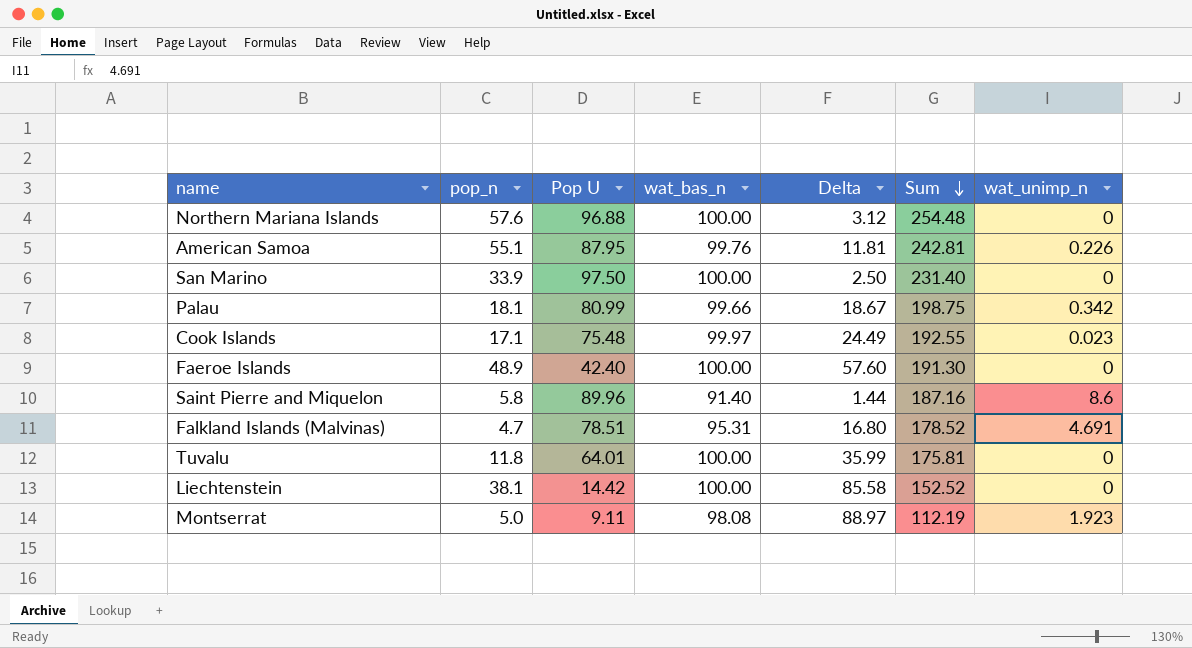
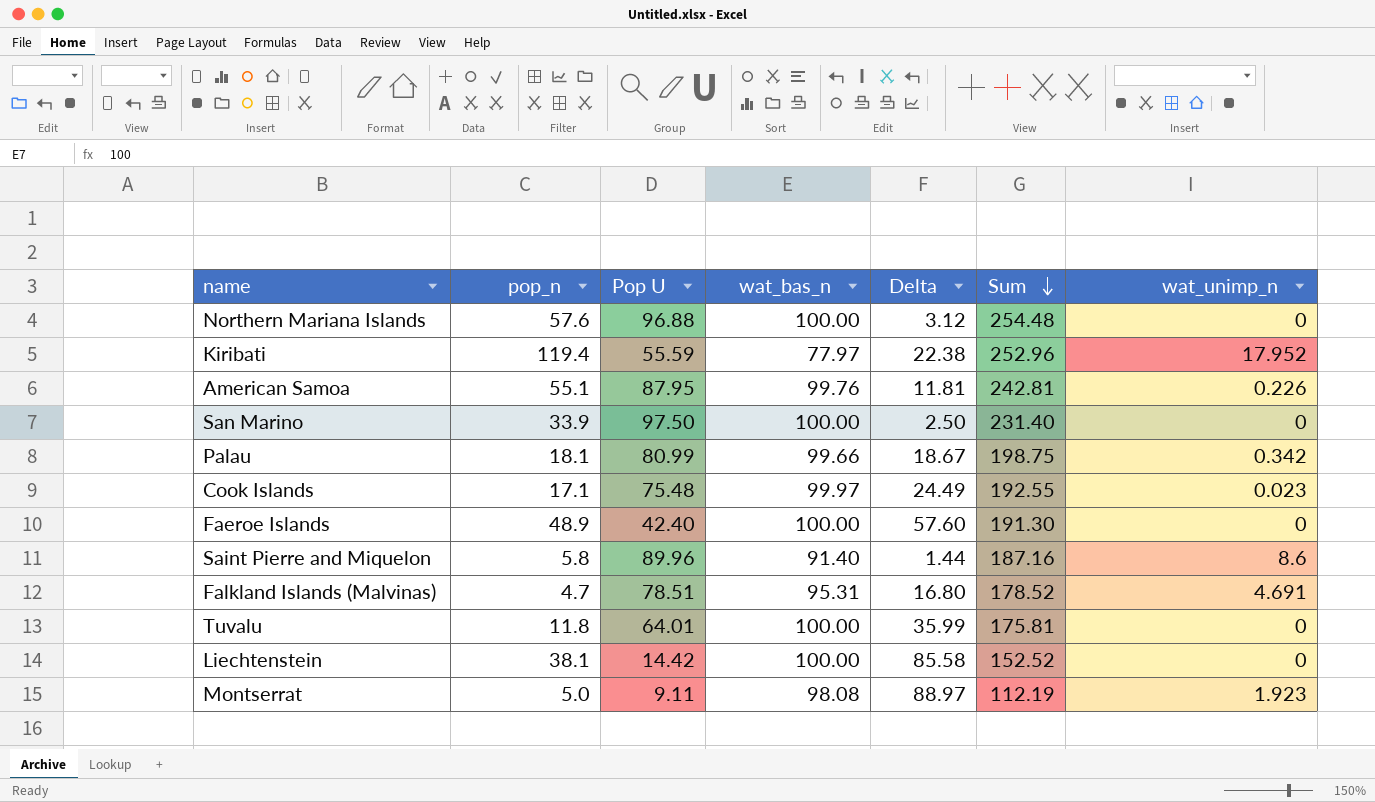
row Kiribati: none -> 119.4 | 55.59 | 77.97 | 22.38 | 252.96 | 17.952

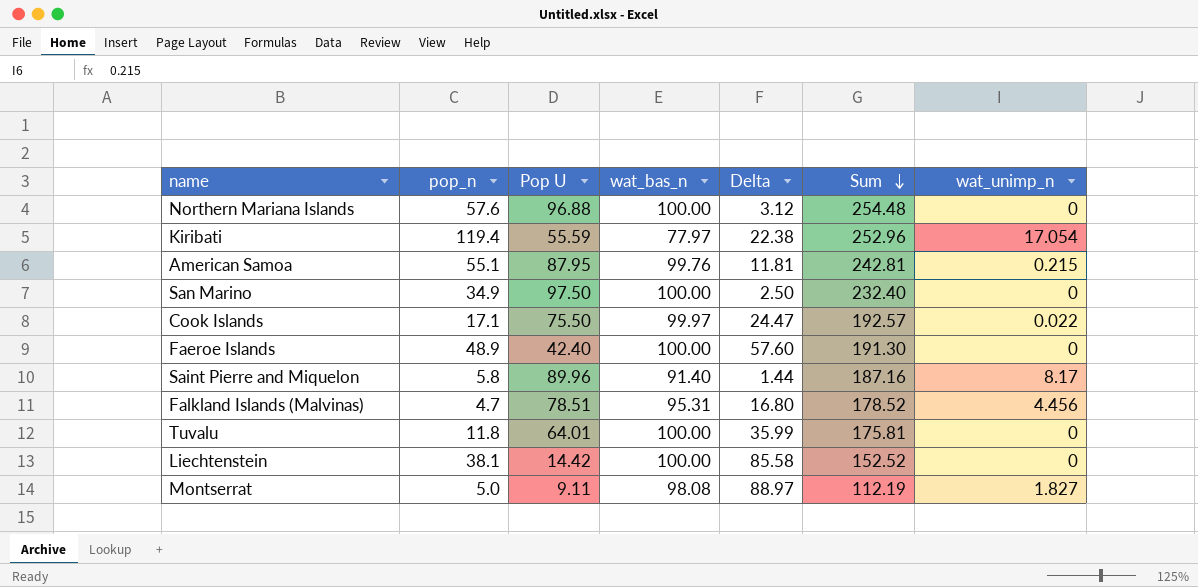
row Palau: 18.1 | 80.99 | 99.66 | 18.67 | 198.75 | 0.342 -> none
Kiribati | wat_unimp_n: 17.952 -> 17.054
American Samoa | wat_unimp_n: 0.226 -> 0.215
San Marino | pop_n: 33.9 -> 34.9
San Marino | Sum: 231.40 -> 232.40
Cook Islands | Pop U: 75.48 -> 75.50
Cook Islands | Delta: 24.49 -> 24.47
Cook Islands | Sum: 192.55 -> 192.57
Cook Islands | wat_unimp_n: 0.023 -> 0.022
Saint Pierre and Miquelon | wat_unimp_n: 8.6 -> 8.17
Falkland Islands (Malvinas) | wat_unimp_n: 4.691 -> 4.456
Montserrat | wat_unimp_n: 1.923 -> 1.827

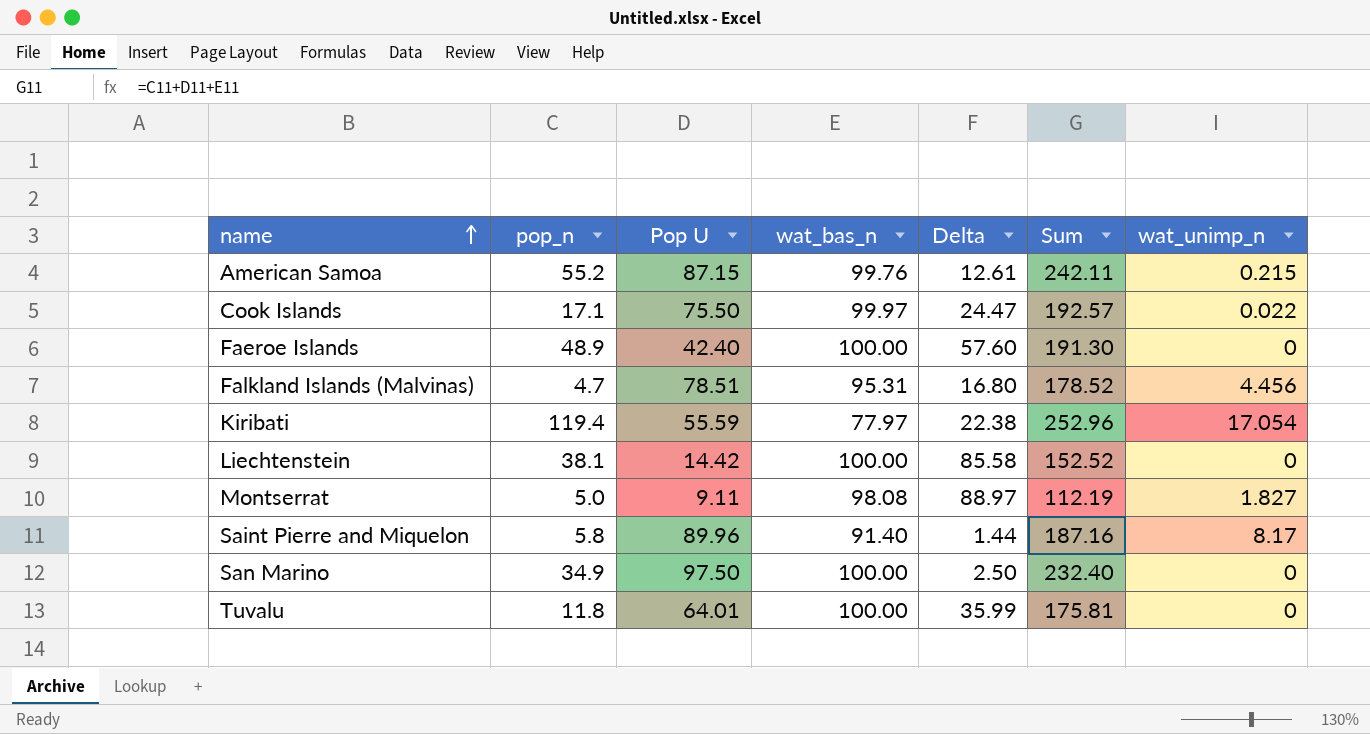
row order: Sum descending -> name ascending
row Northern Mariana Islands: 57.6 | 96.88 | 100.00 | 3.12 | 254.48 | 0 -> none
American Samoa | pop_n: 55.1 -> 55.2
American Samoa | Pop U: 87.95 -> 87.15
American Samoa | Delta: 11.81 -> 12.61
American Samoa | Sum: 242.81 -> 242.11

